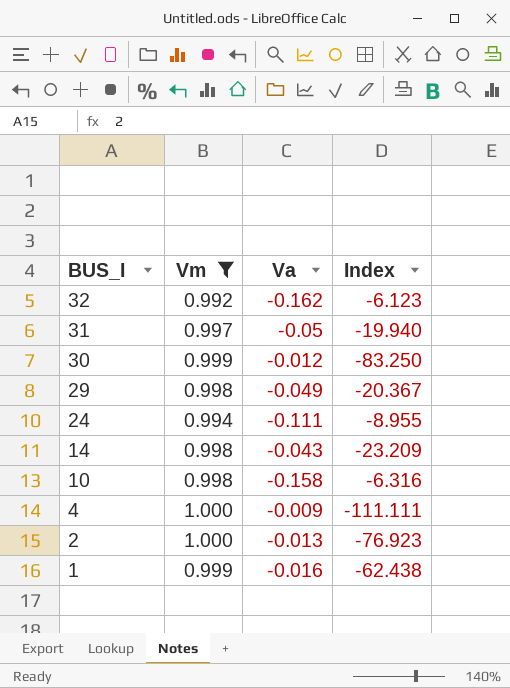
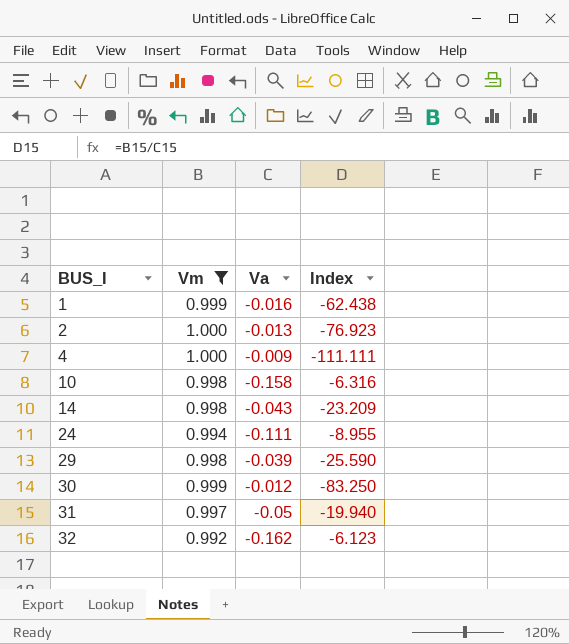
row order: BUS_I descending -> BUS_I ascending
29 | Va: -0.049 -> -0.039
29 | Index: -20.367 -> -25.590

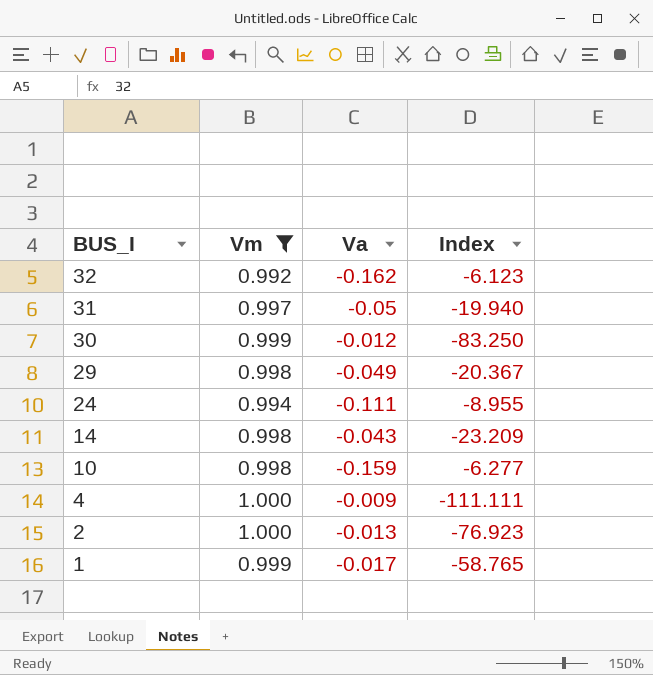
row order: BUS_I ascending -> BUS_I descending
29 | Va: -0.039 -> -0.049
29 | Index: -25.590 -> -20.367
10 | Va: -0.158 -> -0.159
10 | Index: -6.316 -> -6.277
1 | Va: -0.016 -> -0.017
1 | Index: -62.438 -> -58.765

